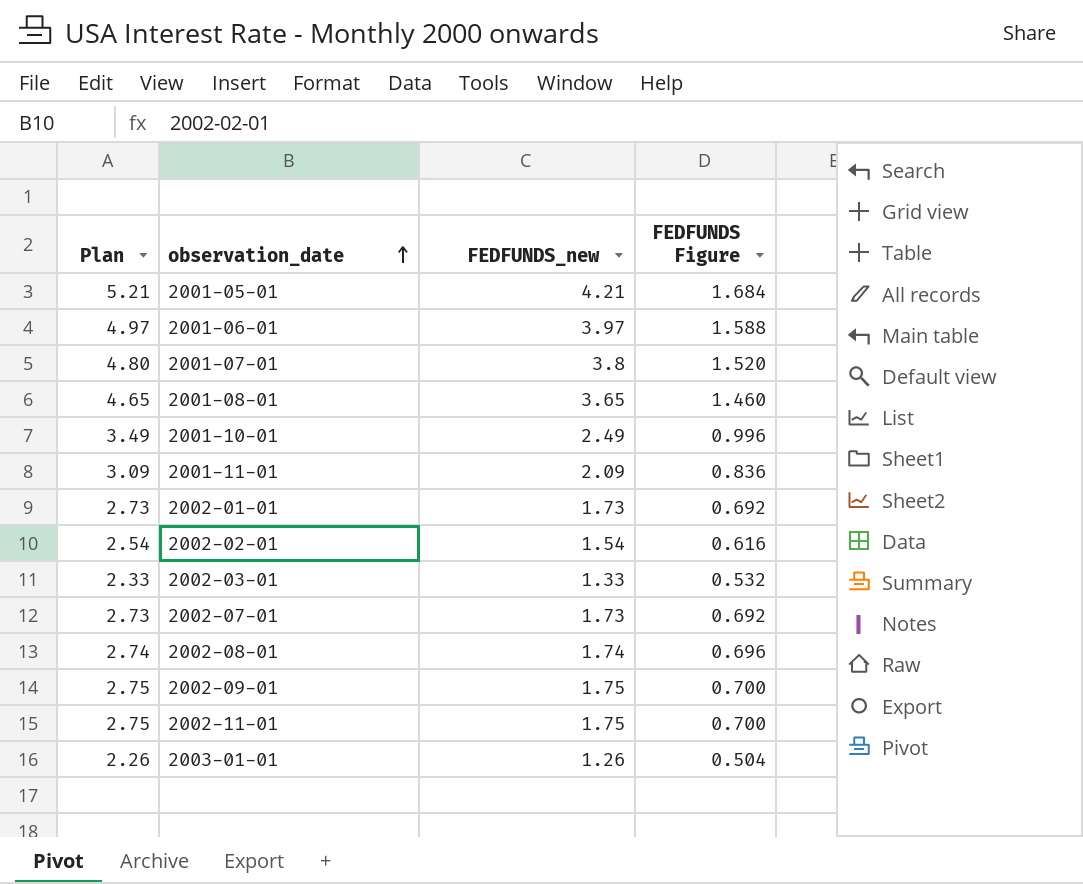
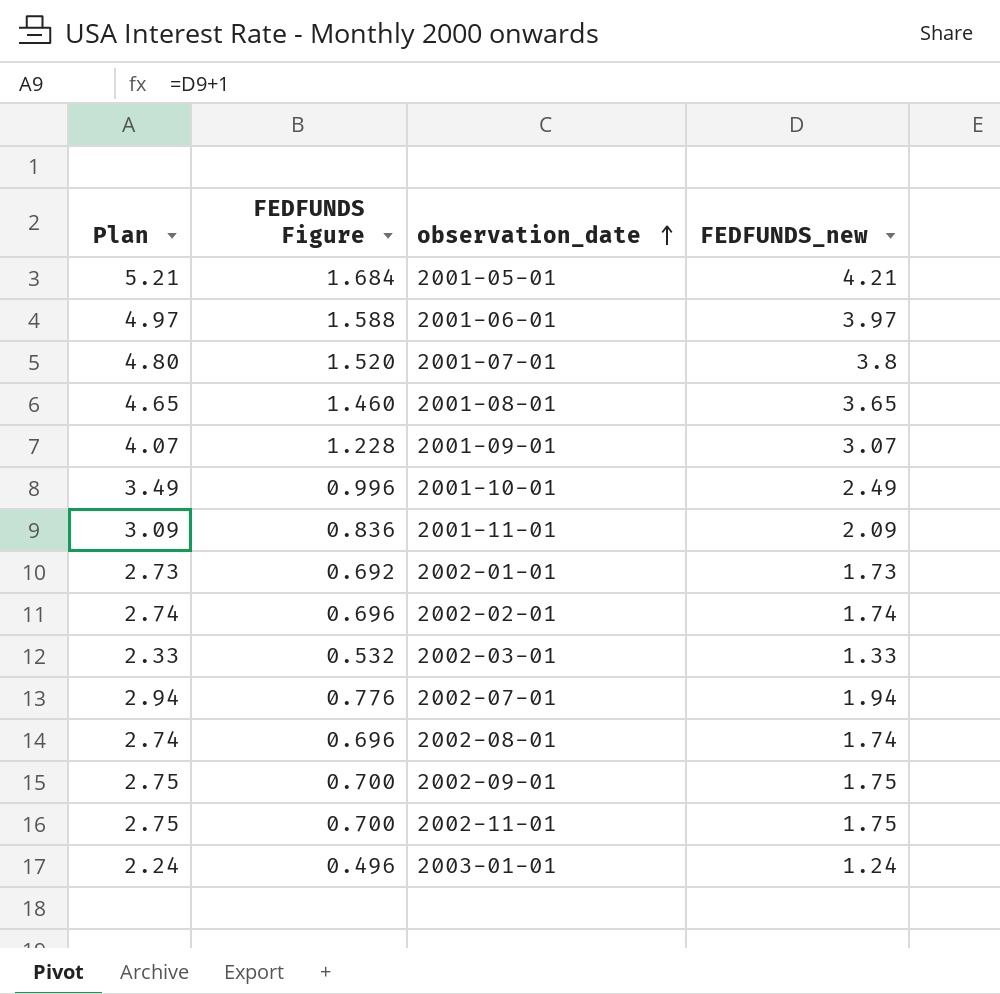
column FEDFUNDS Figure | position: 4 -> 2
row 2001-09-01: none -> 4.07 | 1.228 | 3.07
2002-02-01 | Plan: 2.54 -> 2.74
2002-02-01 | FEDFUNDS Figure: 0.616 -> 0.696
2002-02-01 | FEDFUNDS_new: 1.54 -> 1.74
2002-07-01 | Plan: 2.73 -> 2.94
2002-07-01 | FEDFUNDS Figure: 0.692 -> 0.776
2002-07-01 | FEDFUNDS_new: 1.73 -> 1.94
2003-01-01 | Plan: 2.26 -> 2.24
2003-01-01 | FEDFUNDS Figure: 0.504 -> 0.496
2003-01-01 | FEDFUNDS_new: 1.26 -> 1.24

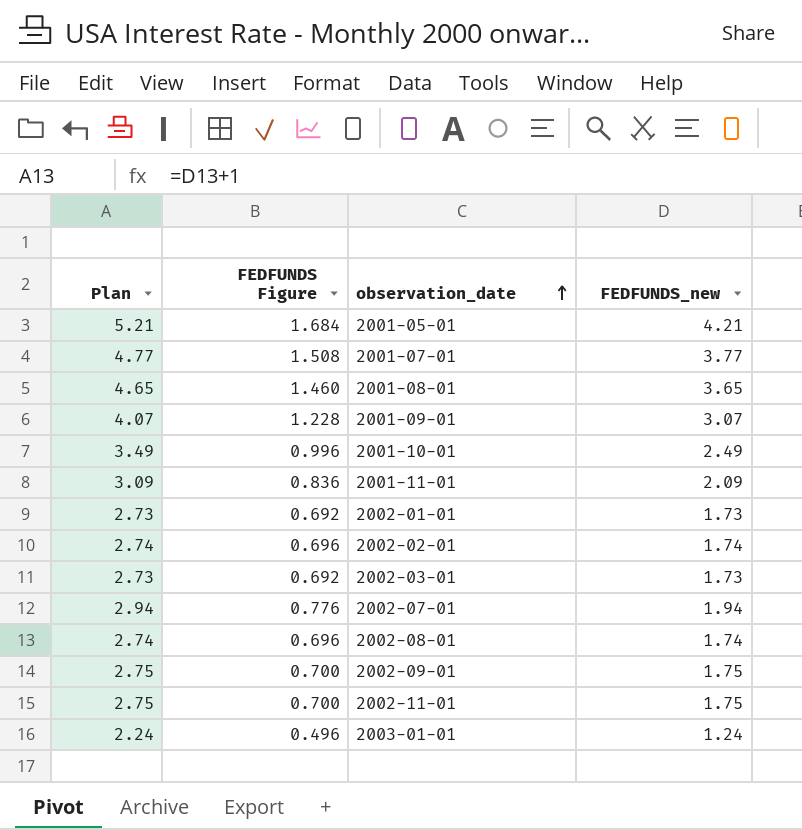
row 2001-06-01: 4.97 | 1.588 | 3.97 -> none
2001-07-01 | Plan: 4.80 -> 4.77
2001-07-01 | FEDFUNDS Figure: 1.520 -> 1.508
2001-07-01 | FEDFUNDS_new: 3.8 -> 3.77
2002-03-01 | Plan: 2.33 -> 2.73
2002-03-01 | FEDFUNDS Figure: 0.532 -> 0.692
2002-03-01 | FEDFUNDS_new: 1.33 -> 1.73

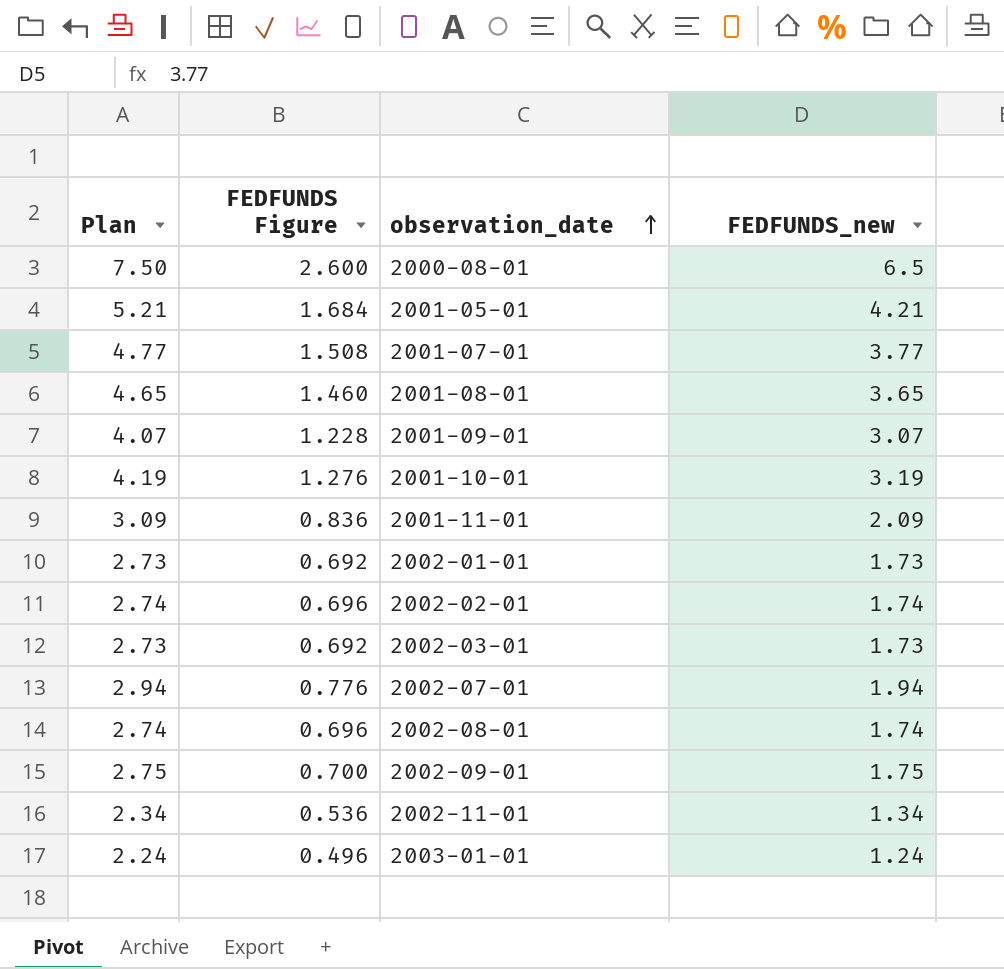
row 2000-08-01: none -> 7.50 | 2.600 | 6.5
2001-10-01 | Plan: 3.49 -> 4.19
2001-10-01 | FEDFUNDS Figure: 0.996 -> 1.276
2001-10-01 | FEDFUNDS_new: 2.49 -> 3.19
2002-11-01 | Plan: 2.75 -> 2.34
2002-11-01 | FEDFUNDS Figure: 0.700 -> 0.536
2002-11-01 | FEDFUNDS_new: 1.75 -> 1.34

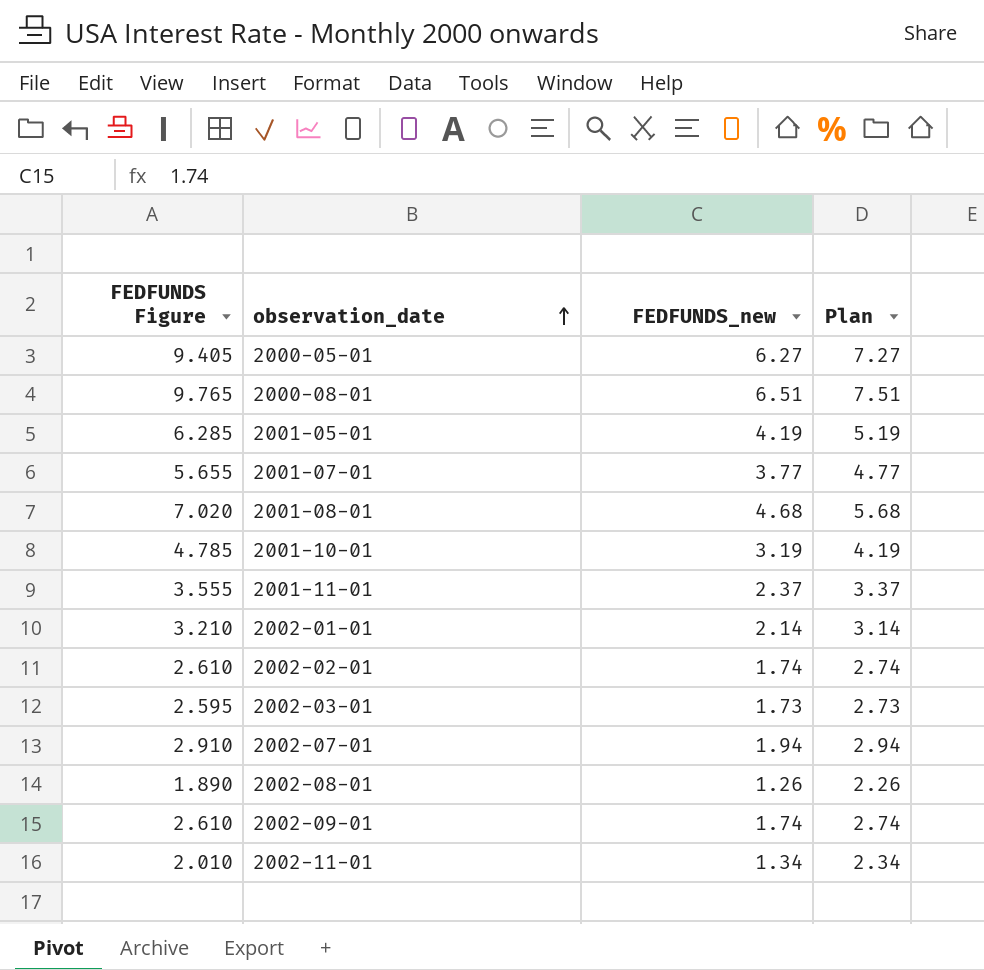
column FEDFUNDS Figure | formula: [FEDFUNDS_new] * 0.4 -> [FEDFUNDS_new] * 1.5
column Plan | position: 1 -> 4
row 2001-09-01: 4.07 | 1.228 | 3.07 -> none
row 2003-01-01: 2.24 | 0.496 | 1.24 -> none
row 2000-05-01: none -> 9.405 | 6.27 | 7.27
2000-08-01 | FEDFUNDS_new: 6.5 -> 6.51
2000-08-01 | Plan: 7.50 -> 7.51
2001-05-01 | FEDFUNDS_new: 4.21 -> 4.19
2001-05-01 | Plan: 5.21 -> 5.19
2001-08-01 | FEDFUNDS_new: 3.65 -> 4.68
2001-08-01 | Plan: 4.65 -> 5.68
2001-11-01 | FEDFUNDS_new: 2.09 -> 2.37
2001-11-01 | Plan: 3.09 -> 3.37
2002-01-01 | FEDFUNDS_new: 1.73 -> 2.14
2002-01-01 | Plan: 2.73 -> 3.14
2002-08-01 | FEDFUNDS_new: 1.74 -> 1.26
2002-08-01 | Plan: 2.74 -> 2.26
2002-09-01 | FEDFUNDS_new: 1.75 -> 1.74
2002-09-01 | Plan: 2.75 -> 2.74

